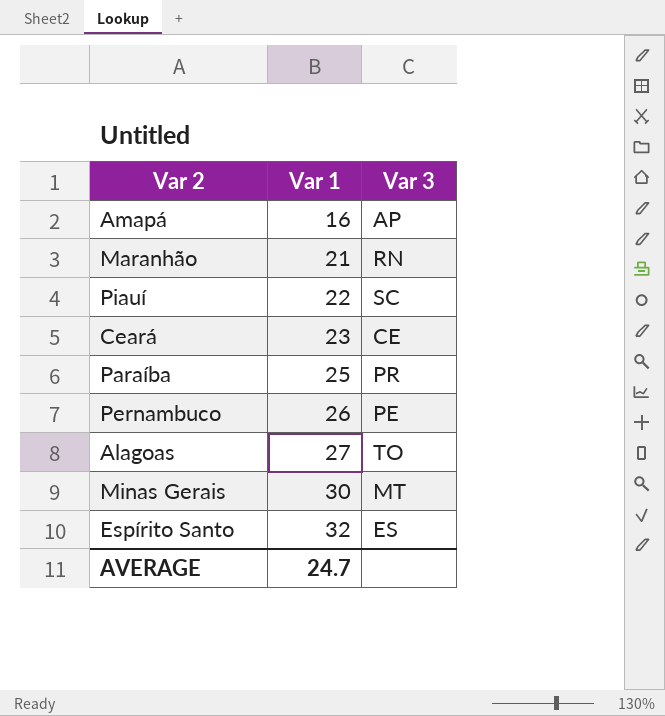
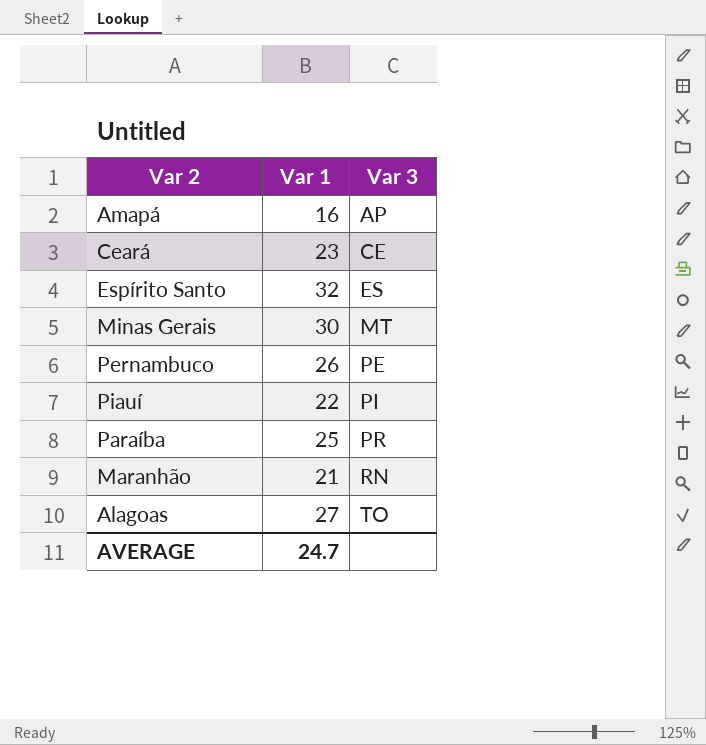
row order: Var 1 ascending -> Var 3 ascending
Piauí | Var 3: SC -> PI

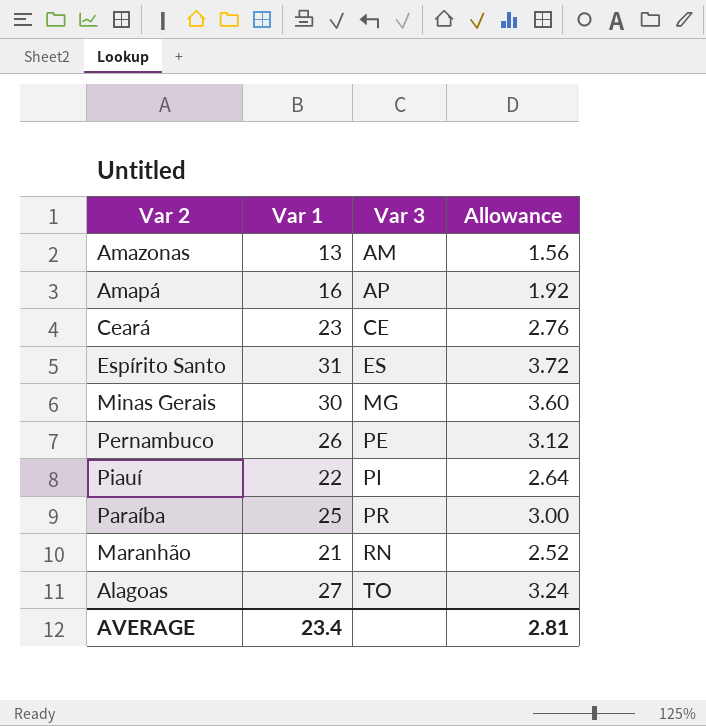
column Allowance | formula: none -> [Var 1] * 0.12
row Amazonas: none -> 13 | AM | 1.56
Espírito Santo | Var 1: 32 -> 31
Minas Gerais | Var 3: MT -> MG
AVERAGE | Var 1: 24.7 -> 23.4

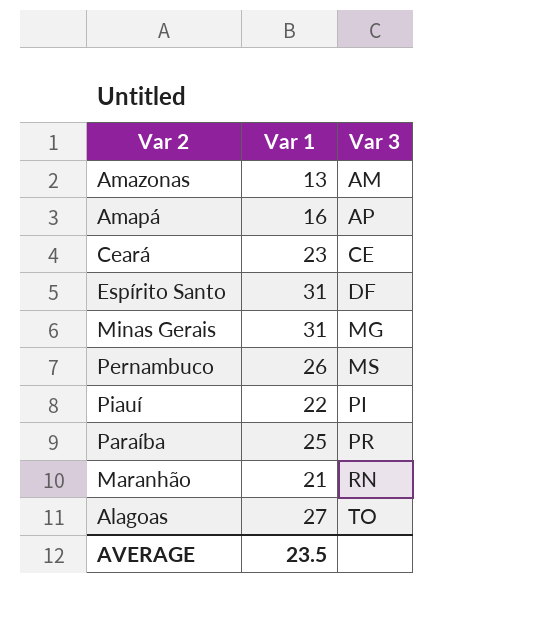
column Allowance | formula: [Var 1] * 0.12 -> none
Espírito Santo | Var 3: ES -> DF
Minas Gerais | Var 1: 30 -> 31
Pernambuco | Var 3: PE -> MS
AVERAGE | Var 1: 23.4 -> 23.5

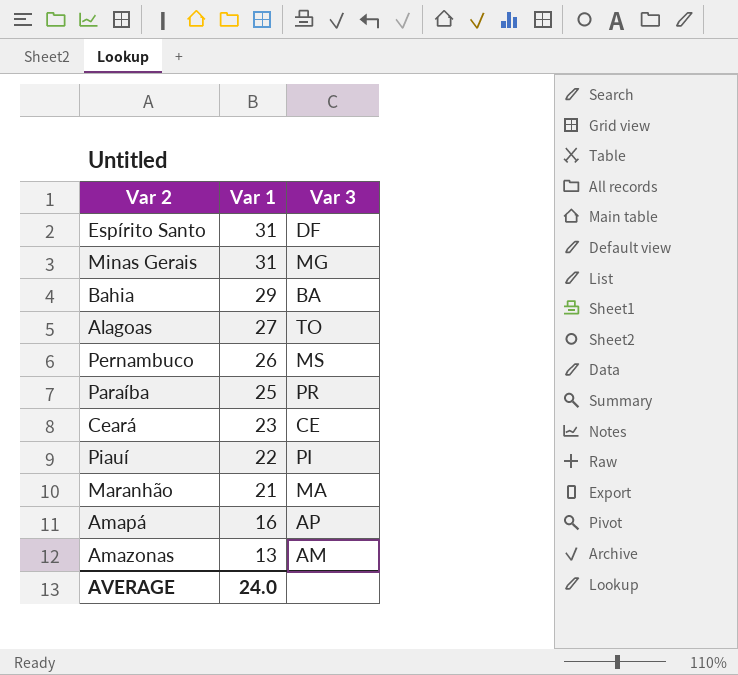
row order: Var 3 ascending -> Var 1 descending
row Bahia: none -> 29 | BA
Maranhão | Var 3: RN -> MA
AVERAGE | Var 1: 23.5 -> 24.0

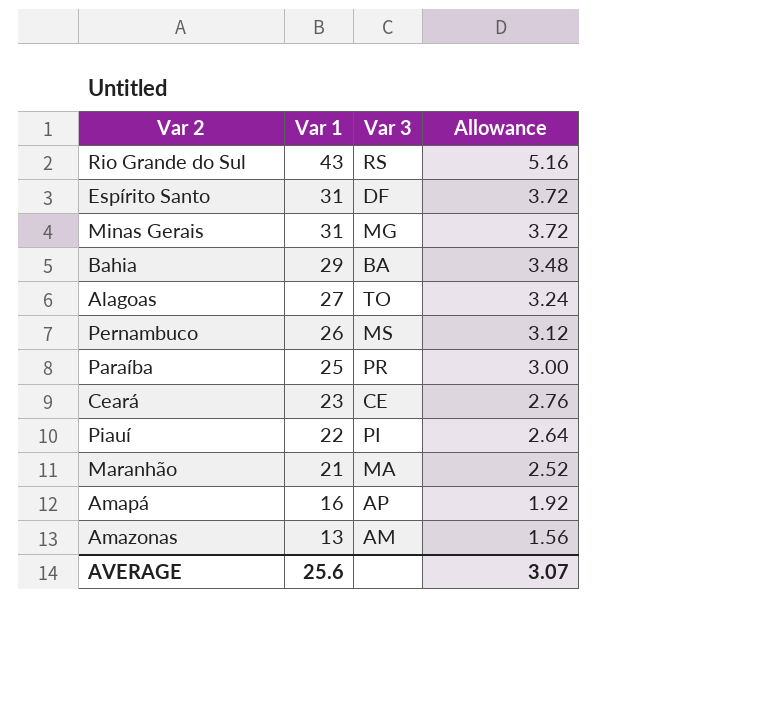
column Allowance | formula: none -> [Var 1] * 0.12
row Rio Grande do Sul: none -> 43 | RS | 5.16
AVERAGE | Var 1: 24.0 -> 25.6

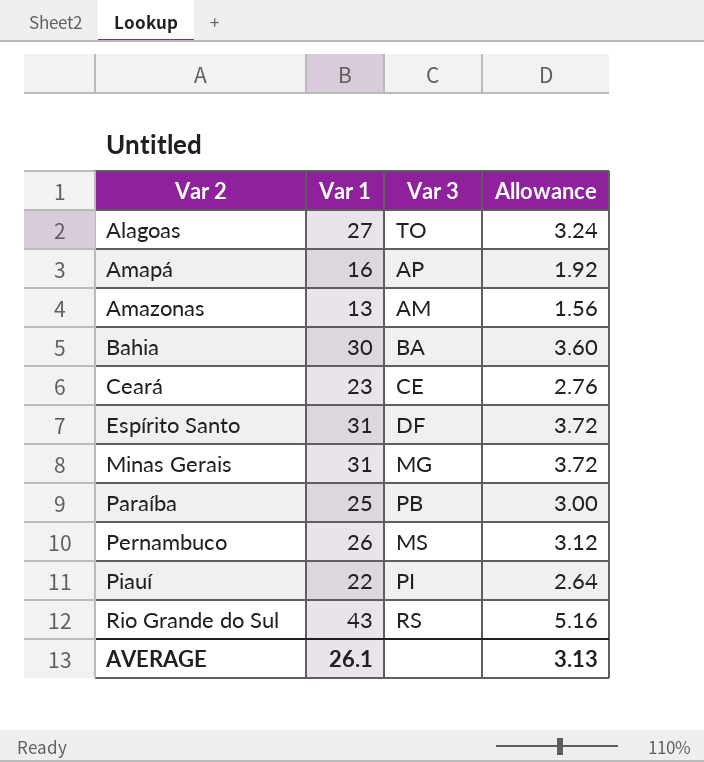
row order: Var 1 descending -> Var 2 ascending
row Maranhão: 21 | MA | 2.52 -> none
Bahia | Var 1: 29 -> 30
Bahia | Allowance: 3.48 -> 3.60
Paraíba | Var 3: PR -> PB
AVERAGE | Var 1: 25.6 -> 26.1
AVERAGE | Allowance: 3.07 -> 3.13

